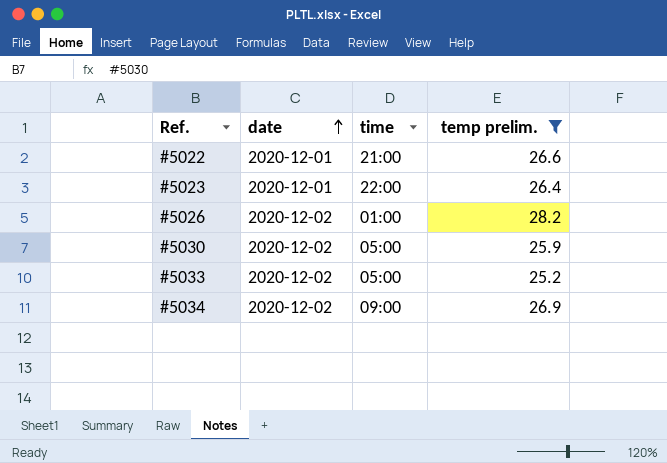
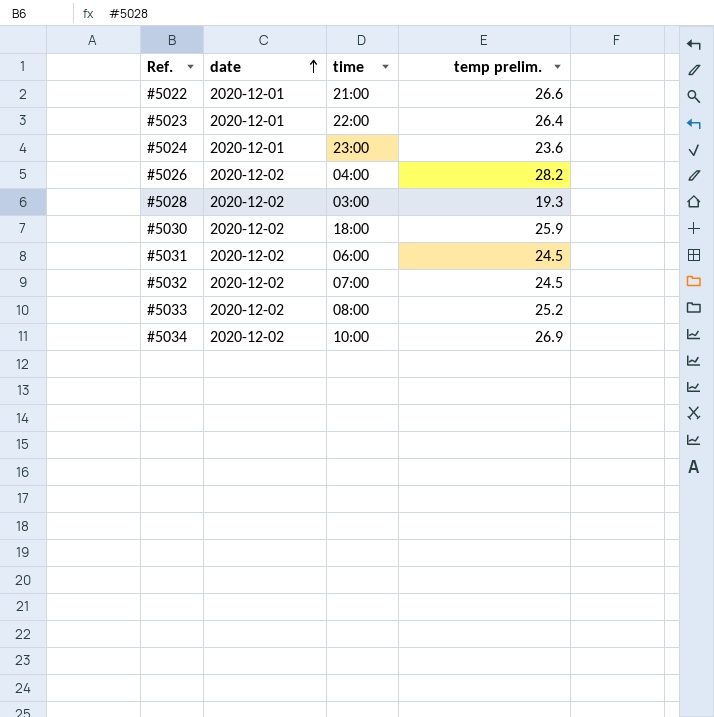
filter: temp prelim. >= 25.2 -> none
#5026 | time: 01:00 -> 04:00
#5030 | time: 05:00 -> 18:00
#5033 | time: 05:00 -> 08:00
#5034 | time: 09:00 -> 10:00

